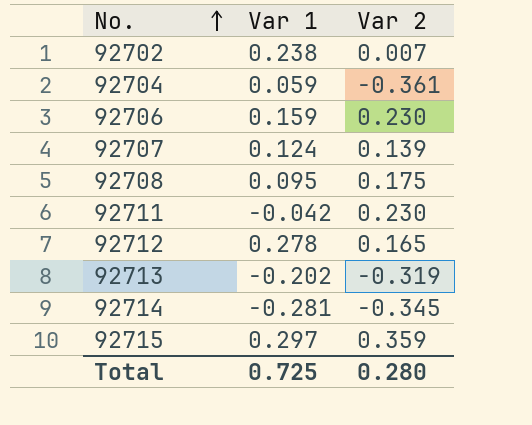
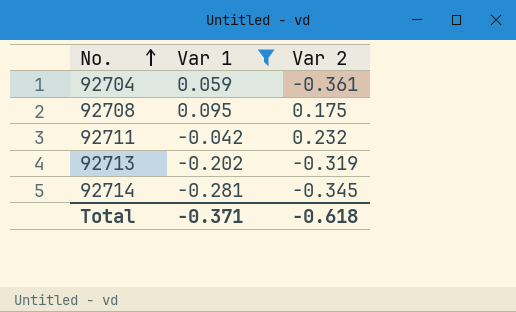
filter: none -> Var 1 <= 0.095
92711 | Var 2: 0.230 -> 0.232
Total | Var 1: 0.725 -> -0.371
Total | Var 2: 0.280 -> -0.618

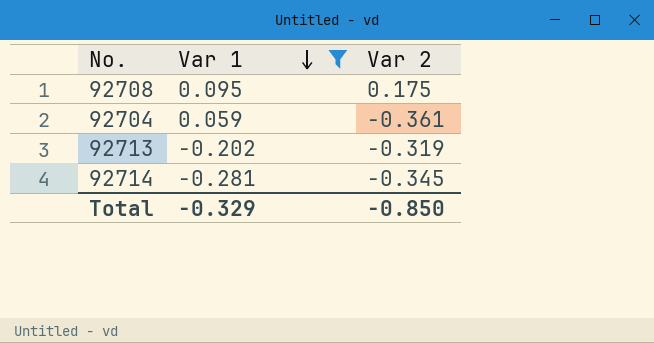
row order: No. ascending -> Var 1 descending
row 92711: -0.042 | 0.232 -> none
Total | Var 1: -0.371 -> -0.329
Total | Var 2: -0.618 -> -0.850

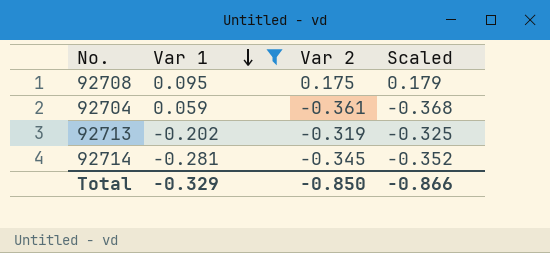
column Scaled | formula: none -> [Var 2] * 1.02

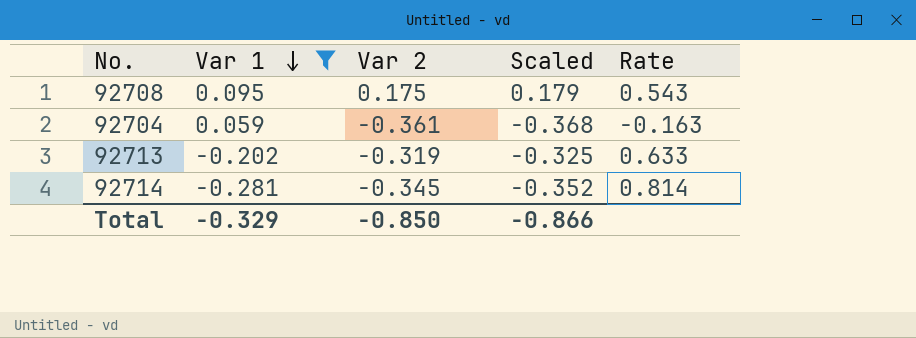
column Rate | formula: none -> [Var 1] / [Var 2]

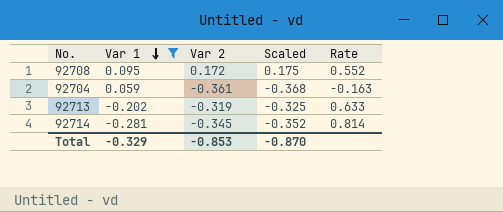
92708 | Var 2: 0.175 -> 0.172
92708 | Scaled: 0.179 -> 0.175
92708 | Rate: 0.543 -> 0.552
Total | Var 2: -0.850 -> -0.853
Total | Scaled: -0.866 -> -0.870

